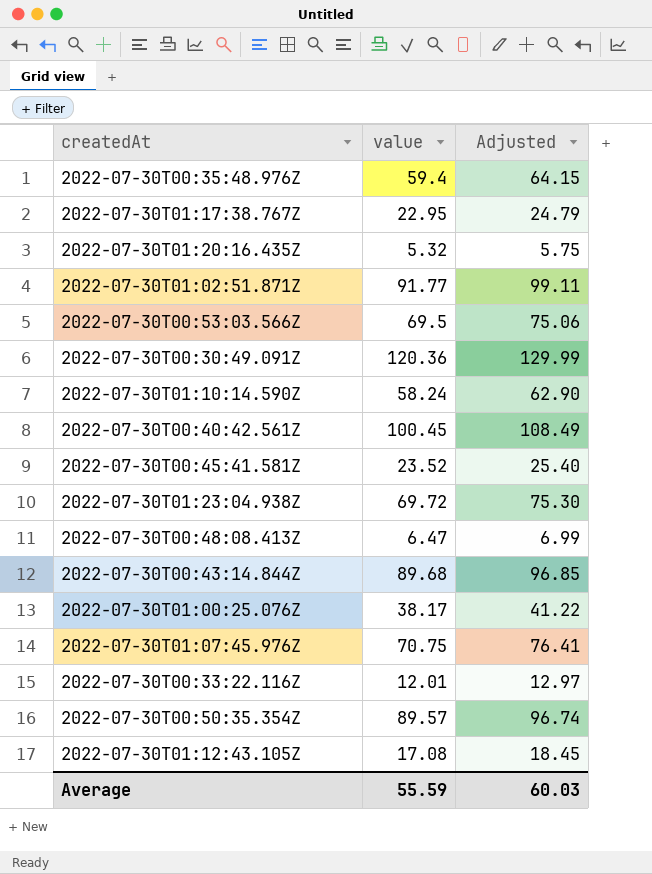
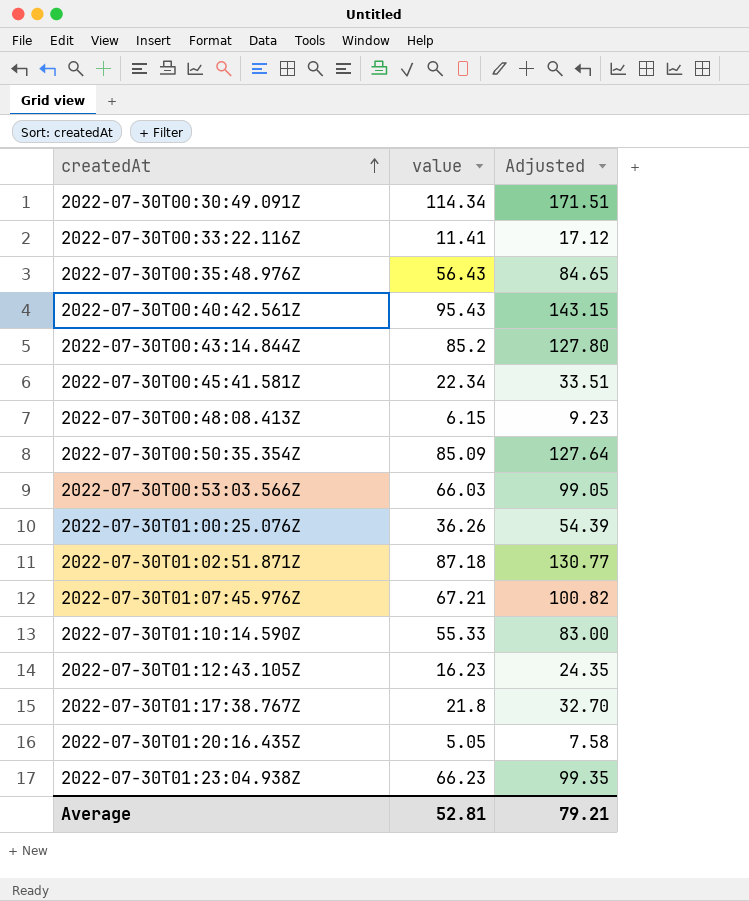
row order: none -> createdAt ascending
column Adjusted | formula: [value] * 1.08 -> [value] * 1.5
2022-07-30T00:30:49.091Z | value: 120.36 -> 114.34
2022-07-30T00:33:22.116Z | value: 12.01 -> 11.41
2022-07-30T00:35:48.976Z | value: 59.4 -> 56.43
2022-07-30T00:40:42.561Z | value: 100.45 -> 95.43
2022-07-30T00:43:14.844Z | value: 89.68 -> 85.2
2022-07-30T00:45:41.581Z | value: 23.52 -> 22.34
2022-07-30T00:48:08.413Z | value: 6.47 -> 6.15
2022-07-30T00:50:35.354Z | value: 89.57 -> 85.09
2022-07-30T00:53:03.566Z | value: 69.5 -> 66.03
2022-07-30T01:00:25.076Z | value: 38.17 -> 36.26
2022-07-30T01:02:51.871Z | value: 91.77 -> 87.18
2022-07-30T01:07:45.976Z | value: 70.75 -> 67.21
2022-07-30T01:10:14.590Z | value: 58.24 -> 55.33
2022-07-30T01:12:43.105Z | value: 17.08 -> 16.23
2022-07-30T01:17:38.767Z | value: 22.95 -> 21.8
2022-07-30T01:20:16.435Z | value: 5.32 -> 5.05
2022-07-30T01:23:04.938Z | value: 69.72 -> 66.23
Average | value: 55.59 -> 52.81
Average | Adjusted: 60.03 -> 79.21

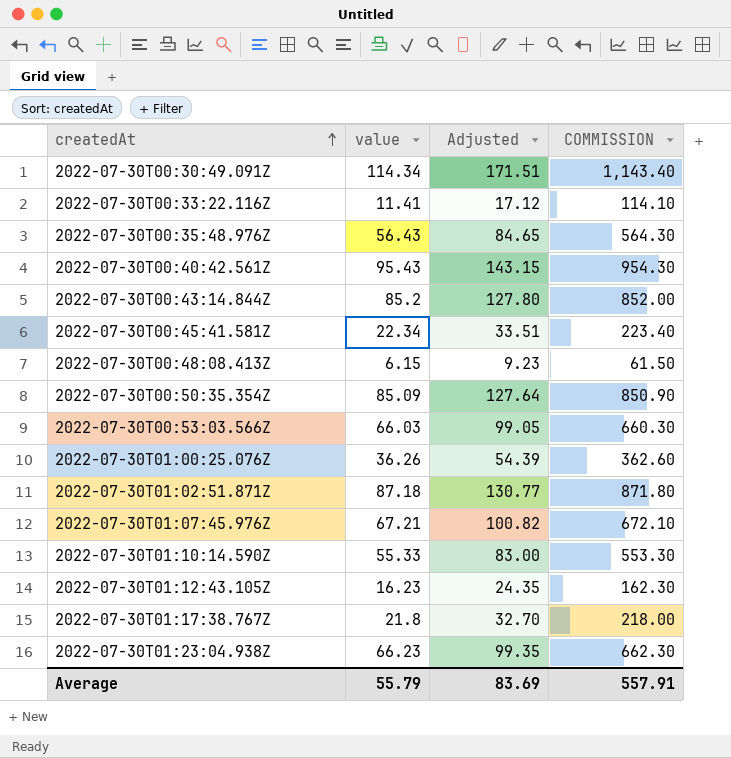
column COMMISSION | formula: none -> [value] * 10
row 2022-07-30T01:20:16.435Z: 5.05 | 7.58 -> none
Average | value: 52.81 -> 55.79
Average | Adjusted: 79.21 -> 83.69

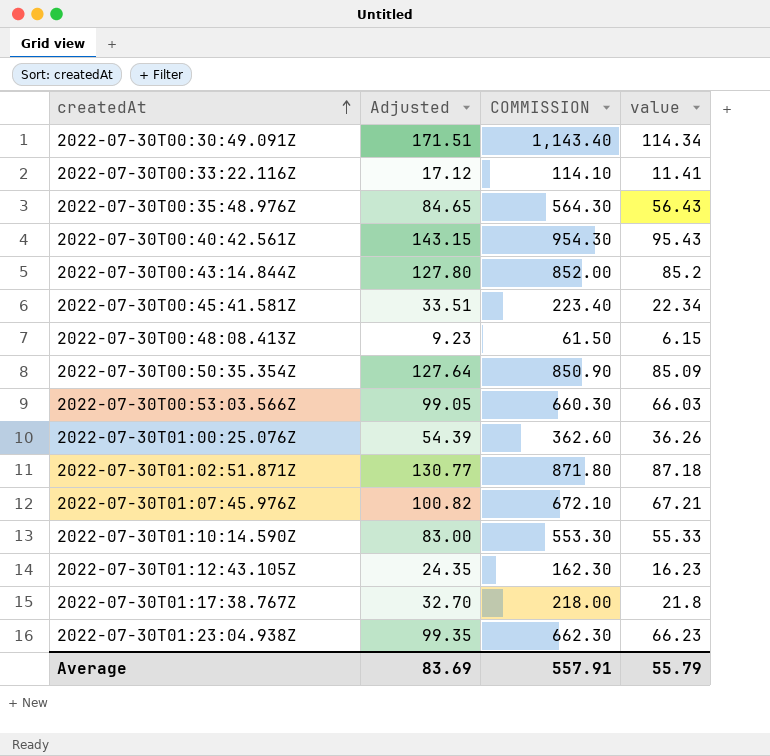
column value | position: 2 -> 4

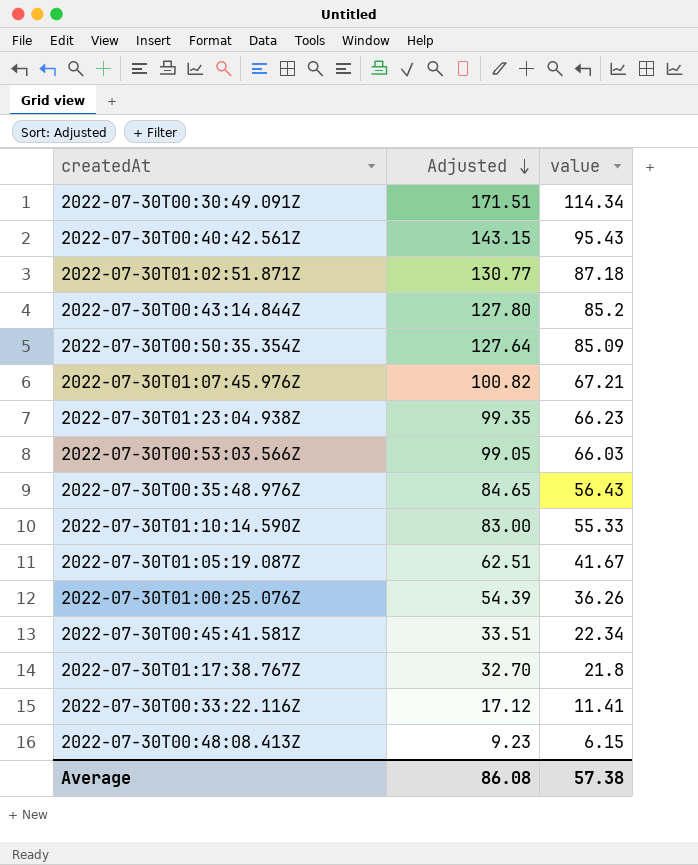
row order: createdAt ascending -> Adjusted descending
column COMMISSION | formula: [value] * 10 -> none
row 2022-07-30T01:12:43.105Z: 24.35 | 162.30 | 16.23 -> none
row 2022-07-30T01:05:19.087Z: none -> 62.51 | 41.67
Average | Adjusted: 83.69 -> 86.08
Average | value: 55.79 -> 57.38

